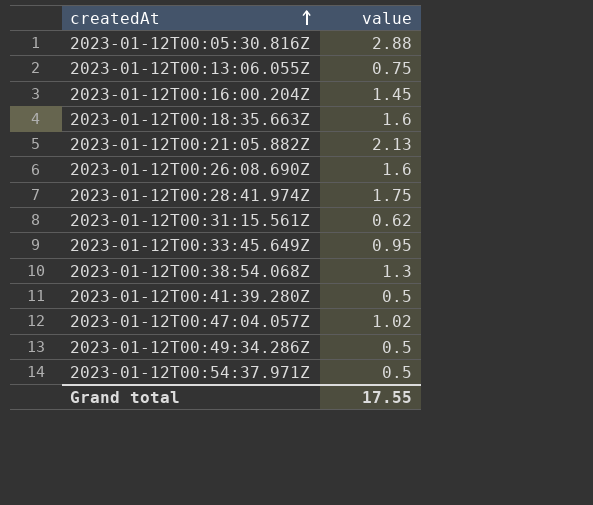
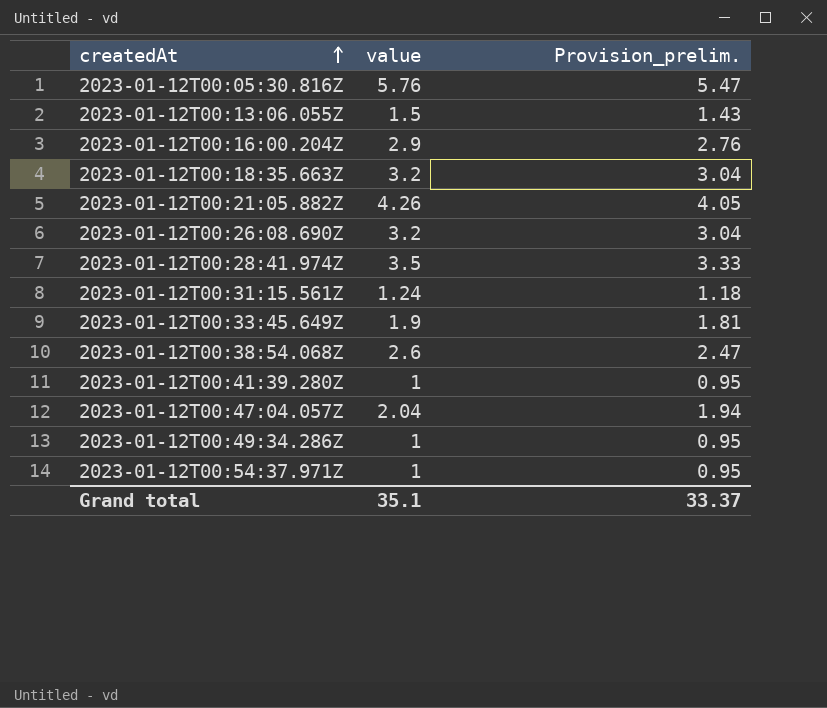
column Provision_prelim. | formula: none -> [value] * 0.95
2023-01-12T00:05:30.816Z | value: 2.88 -> 5.76
2023-01-12T00:13:06.055Z | value: 0.75 -> 1.5
2023-01-12T00:16:00.204Z | value: 1.45 -> 2.9
2023-01-12T00:18:35.663Z | value: 1.6 -> 3.2
2023-01-12T00:21:05.882Z | value: 2.13 -> 4.26
2023-01-12T00:26:08.690Z | value: 1.6 -> 3.2
2023-01-12T00:28:41.974Z | value: 1.75 -> 3.5
2023-01-12T00:31:15.561Z | value: 0.62 -> 1.24
2023-01-12T00:33:45.649Z | value: 0.95 -> 1.9
2023-01-12T00:38:54.068Z | value: 1.3 -> 2.6
2023-01-12T00:41:39.280Z | value: 0.5 -> 1
2023-01-12T00:47:04.057Z | value: 1.02 -> 2.04
2023-01-12T00:49:34.286Z | value: 0.5 -> 1
2023-01-12T00:54:37.971Z | value: 0.5 -> 1
Grand total | value: 17.55 -> 35.1

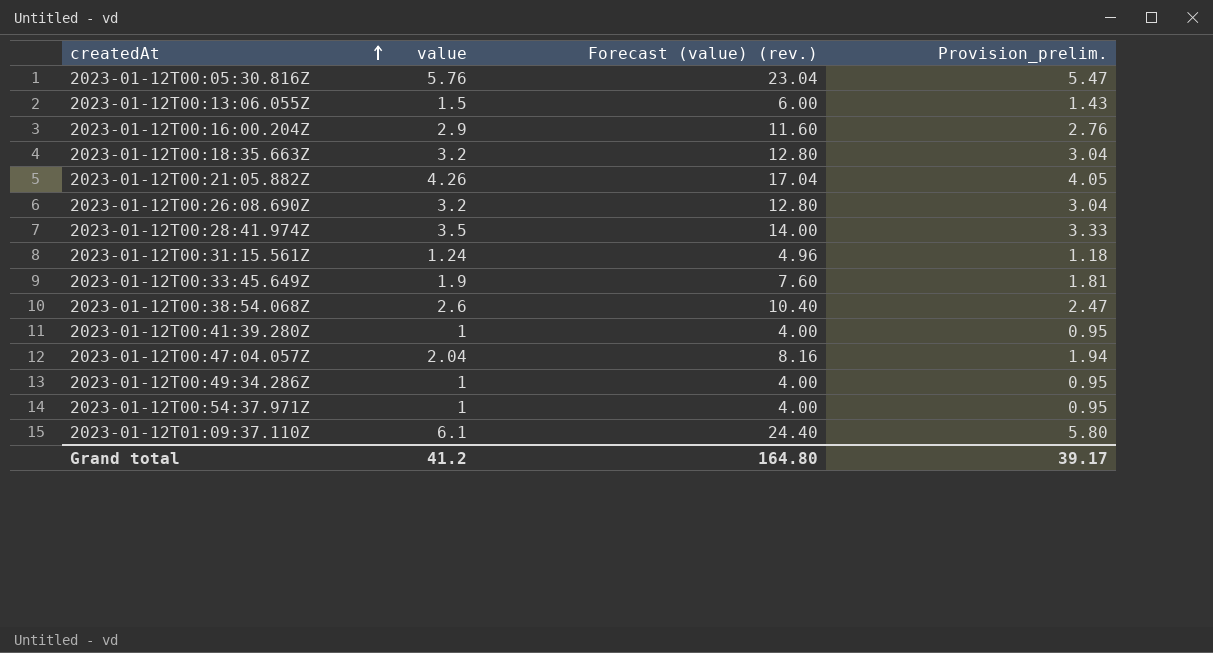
column Forecast (value) (rev.) | formula: none -> [value] * 4
row 2023-01-12T01:09:37.110Z: none -> 6.1 | 24.40 | 5.80
Grand total | value: 35.1 -> 41.2
Grand total | Provision_prelim.: 33.37 -> 39.17

